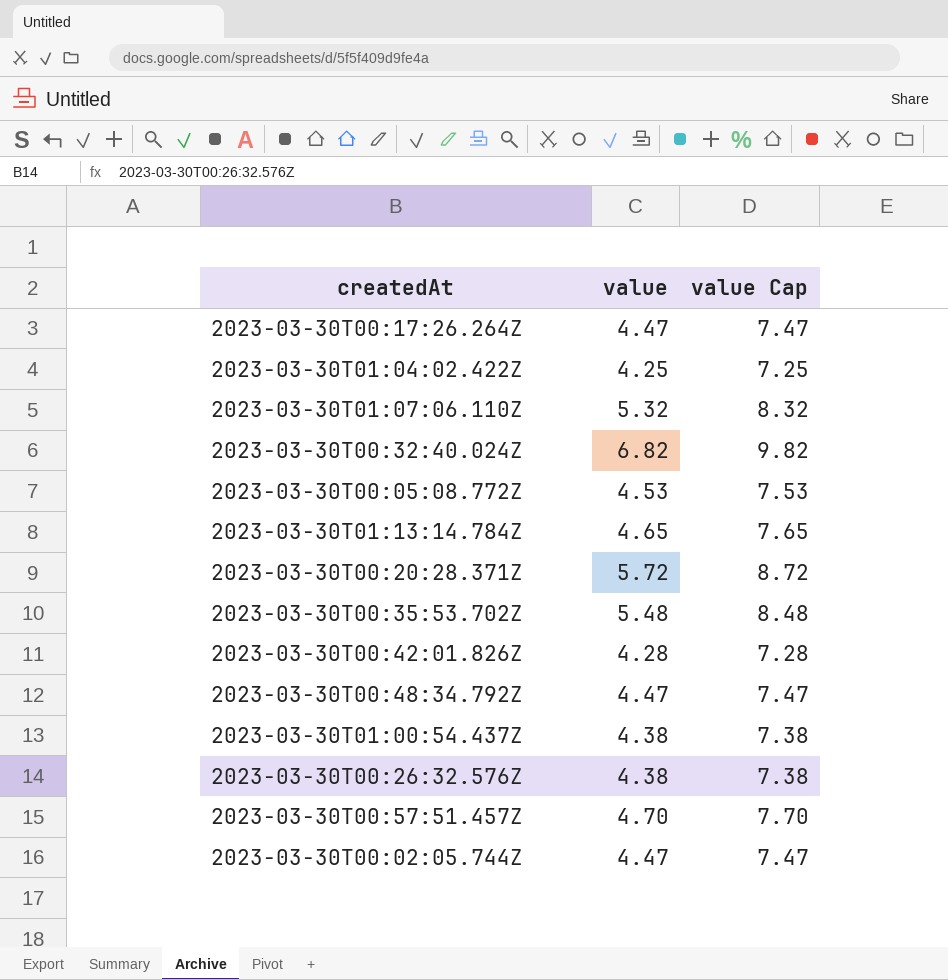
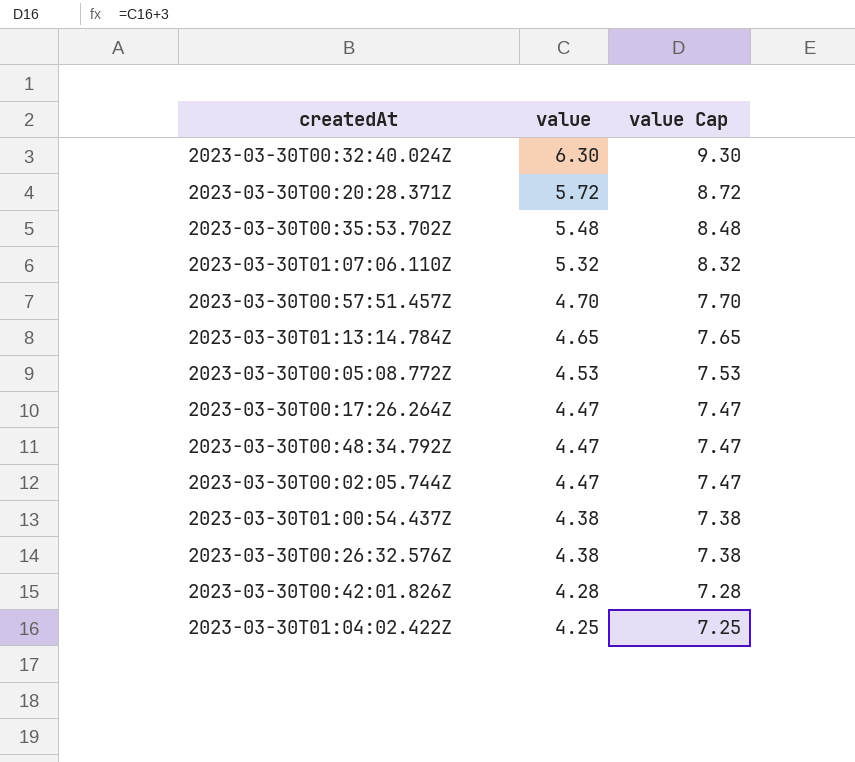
row order: none -> value descending
2023-03-30T00:32:40.024Z | value: 6.82 -> 6.30
2023-03-30T00:32:40.024Z | value Cap: 9.82 -> 9.30

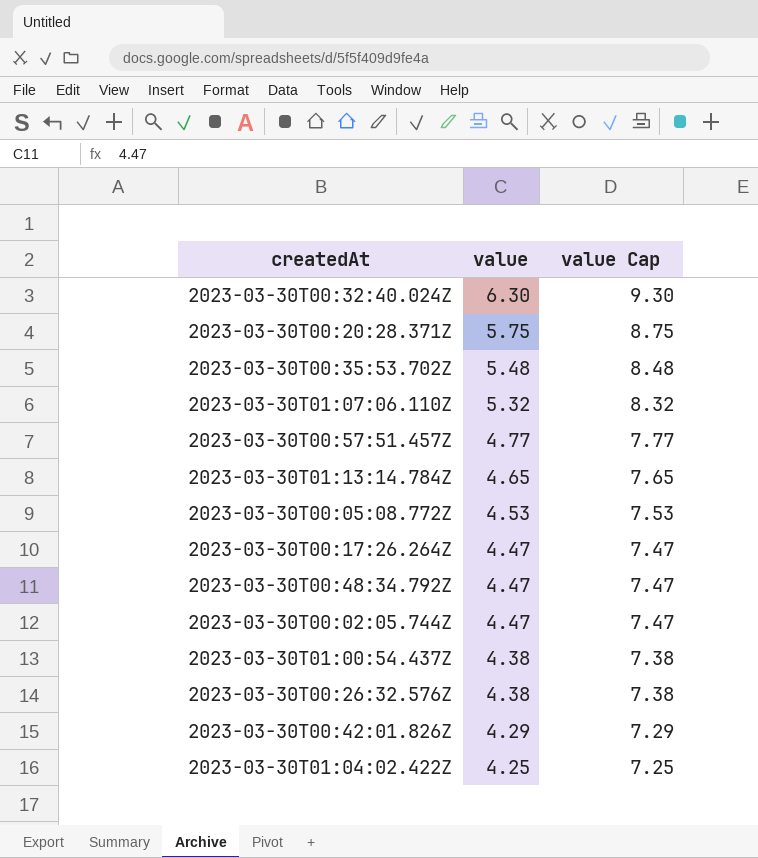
2023-03-30T00:20:28.371Z | value: 5.72 -> 5.75
2023-03-30T00:20:28.371Z | value Cap: 8.72 -> 8.75
2023-03-30T00:57:51.457Z | value: 4.70 -> 4.77
2023-03-30T00:57:51.457Z | value Cap: 7.70 -> 7.77
2023-03-30T00:42:01.826Z | value: 4.28 -> 4.29
2023-03-30T00:42:01.826Z | value Cap: 7.28 -> 7.29

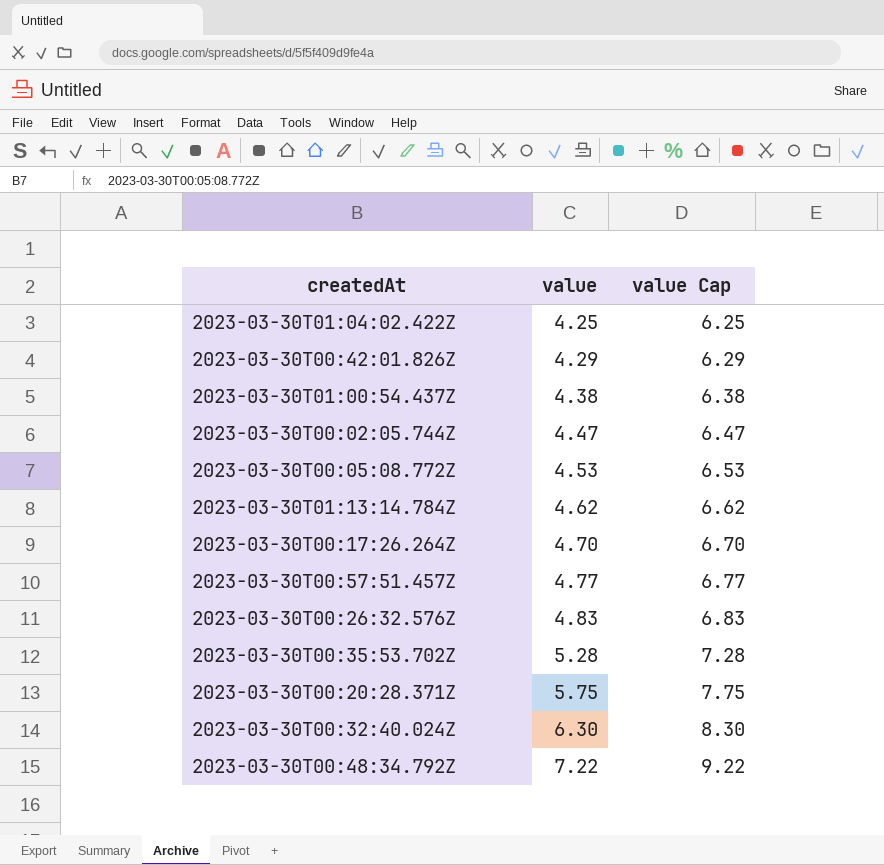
row order: value descending -> value ascending
column value Cap | formula: [value] + 3 -> [value] + 2
row 2023-03-30T01:07:06.110Z: 5.32 | 8.32 -> none
2023-03-30T01:13:14.784Z | value: 4.65 -> 4.62
2023-03-30T00:17:26.264Z | value: 4.47 -> 4.70
2023-03-30T00:26:32.576Z | value: 4.38 -> 4.83
2023-03-30T00:35:53.702Z | value: 5.48 -> 5.28
2023-03-30T00:48:34.792Z | value: 4.47 -> 7.22

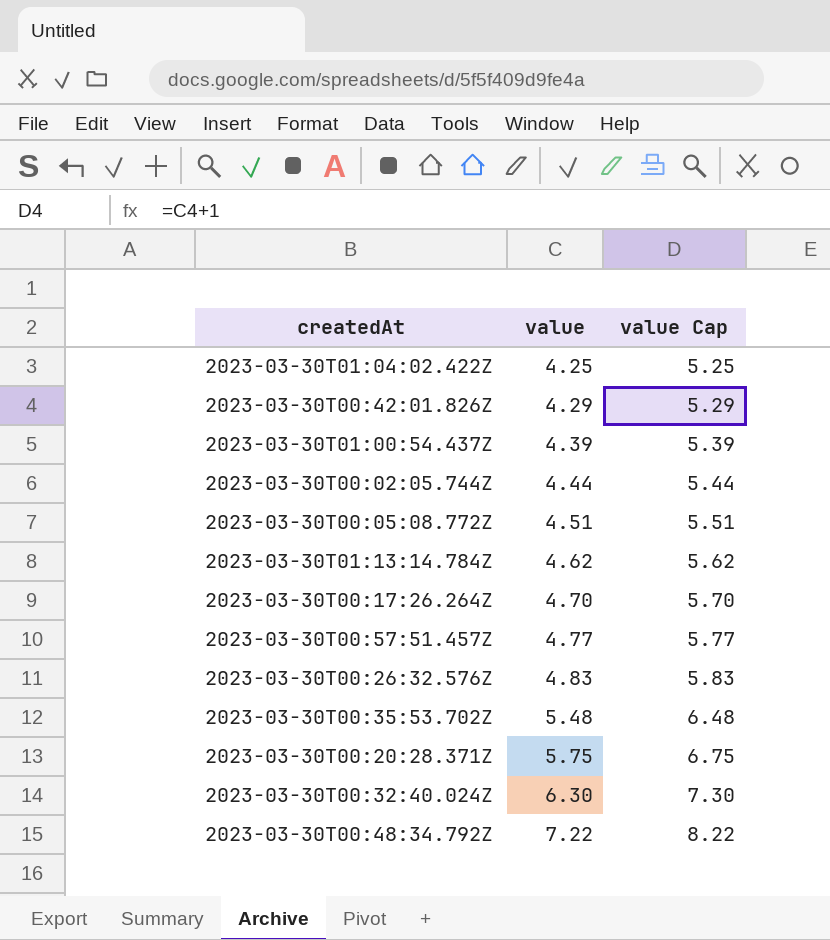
column value Cap | formula: [value] + 2 -> [value] + 1
2023-03-30T01:00:54.437Z | value: 4.38 -> 4.39
2023-03-30T00:02:05.744Z | value: 4.47 -> 4.44
2023-03-30T00:05:08.772Z | value: 4.53 -> 4.51
2023-03-30T00:35:53.702Z | value: 5.28 -> 5.48

